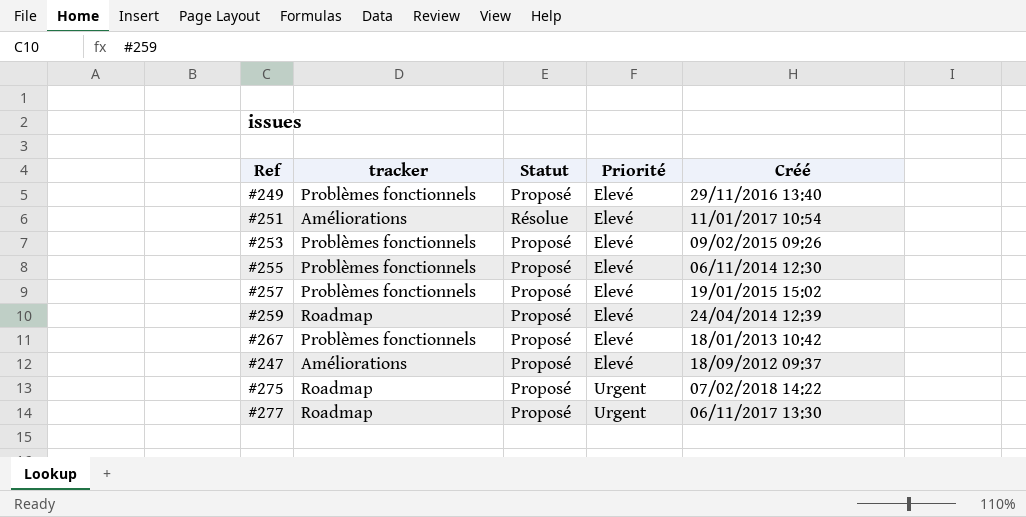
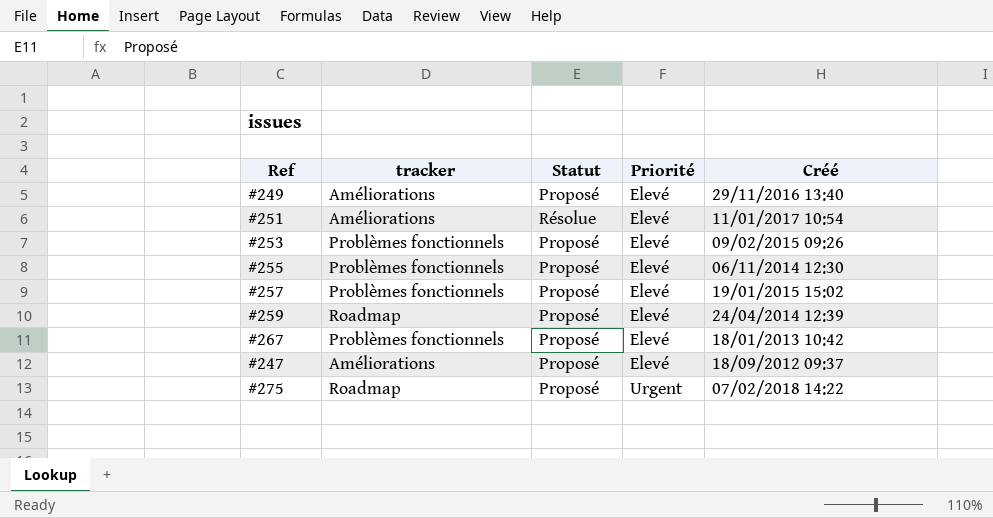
row #277: Roadmap | Proposé | Urgent | 06/11/2017 13:30 -> none
#249 | tracker: Problèmes fonctionnels -> Améliorations

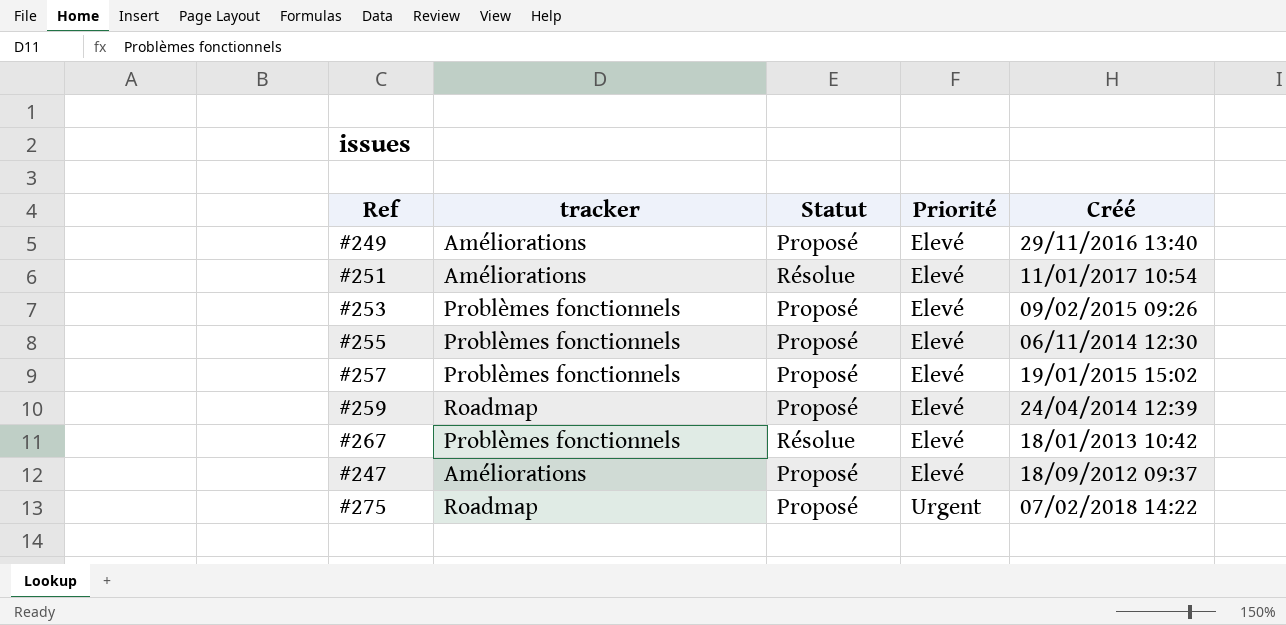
#267 | Statut: Proposé -> Résolue

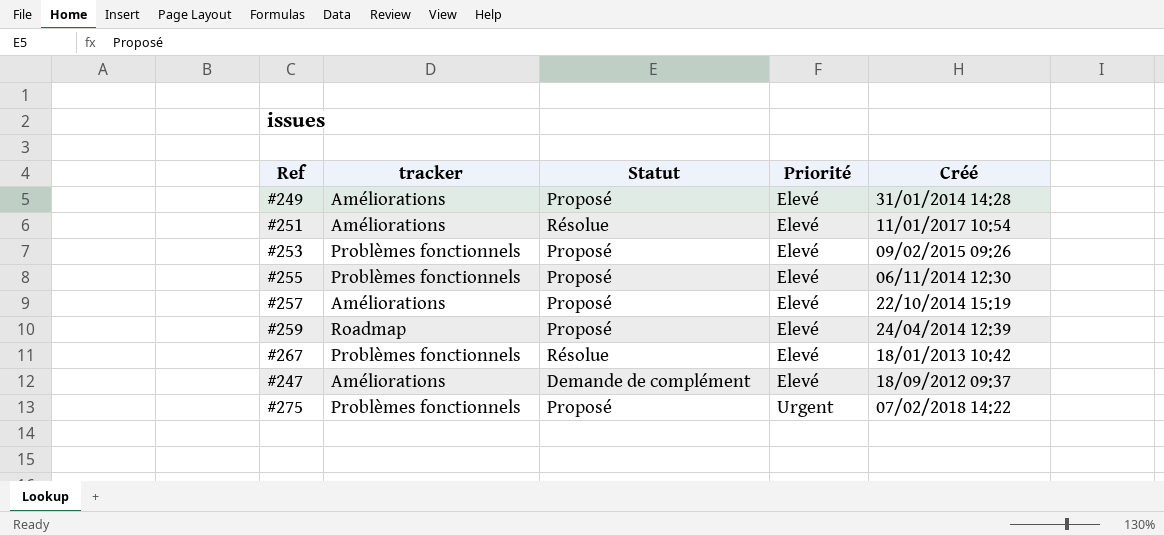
#249 | Créé: 29/11/2016 13:40 -> 31/01/2014 14:28
#257 | tracker: Problèmes fonctionnels -> Améliorations
#257 | Créé: 19/01/2015 15:02 -> 22/10/2014 15:19
#247 | Statut: Proposé -> Demande de complément
#275 | tracker: Roadmap -> Problèmes fonctionnels

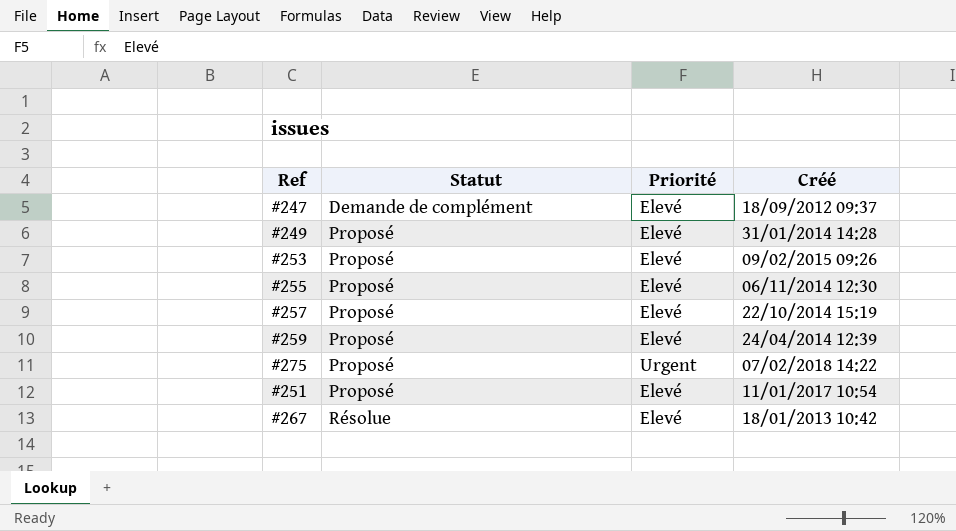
row order: Priorité ascending -> Statut ascending
column tracker | position: 2 -> none
#251 | Statut: Résolue -> Proposé

